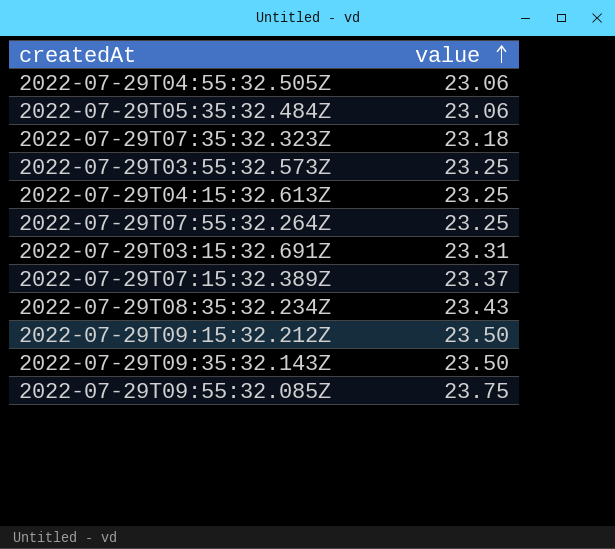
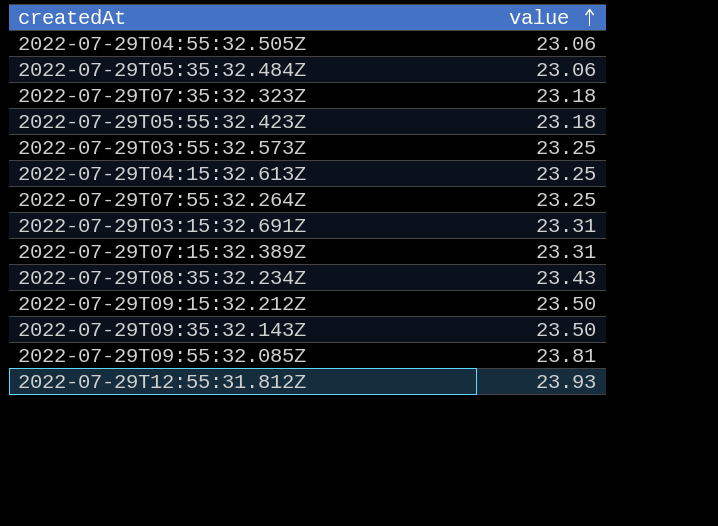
row 2022-07-29T05:55:32.423Z: none -> 23.18
2022-07-29T07:15:32.389Z | value: 23.37 -> 23.31
2022-07-29T09:55:32.085Z | value: 23.75 -> 23.81
row 2022-07-29T12:55:31.812Z: none -> 23.93

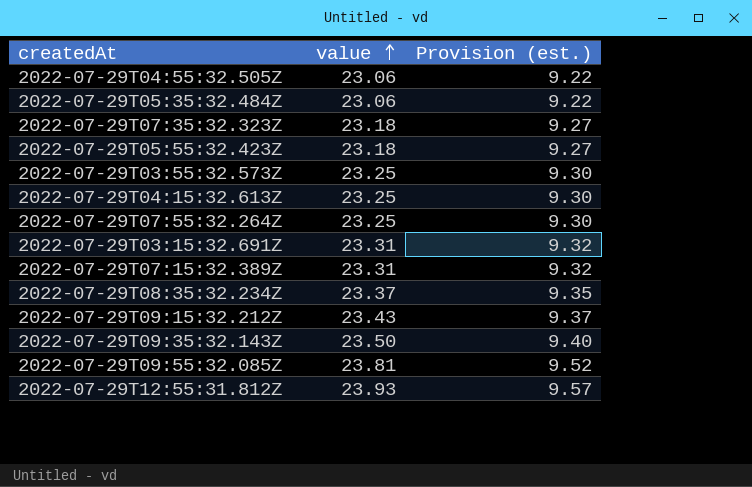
column Provision (est.) | formula: none -> [value] * 0.4
2022-07-29T08:35:32.234Z | value: 23.43 -> 23.37
2022-07-29T09:15:32.212Z | value: 23.50 -> 23.43

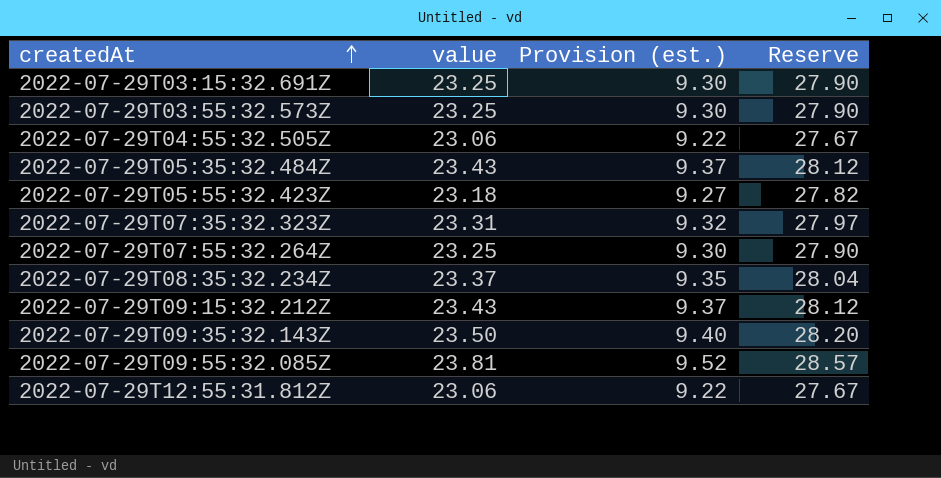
row order: value ascending -> createdAt ascending
column Reserve | formula: none -> [value] * 1.2
row 2022-07-29T04:15:32.613Z: 23.25 | 9.30 -> none
row 2022-07-29T07:15:32.389Z: 23.31 | 9.32 -> none
2022-07-29T03:15:32.691Z | value: 23.31 -> 23.25
2022-07-29T03:15:32.691Z | Provision (est.): 9.32 -> 9.30
2022-07-29T05:35:32.484Z | value: 23.06 -> 23.43
2022-07-29T05:35:32.484Z | Provision (est.): 9.22 -> 9.37
2022-07-29T07:35:32.323Z | value: 23.18 -> 23.31
2022-07-29T07:35:32.323Z | Provision (est.): 9.27 -> 9.32
2022-07-29T12:55:31.812Z | value: 23.93 -> 23.06
2022-07-29T12:55:31.812Z | Provision (est.): 9.57 -> 9.22

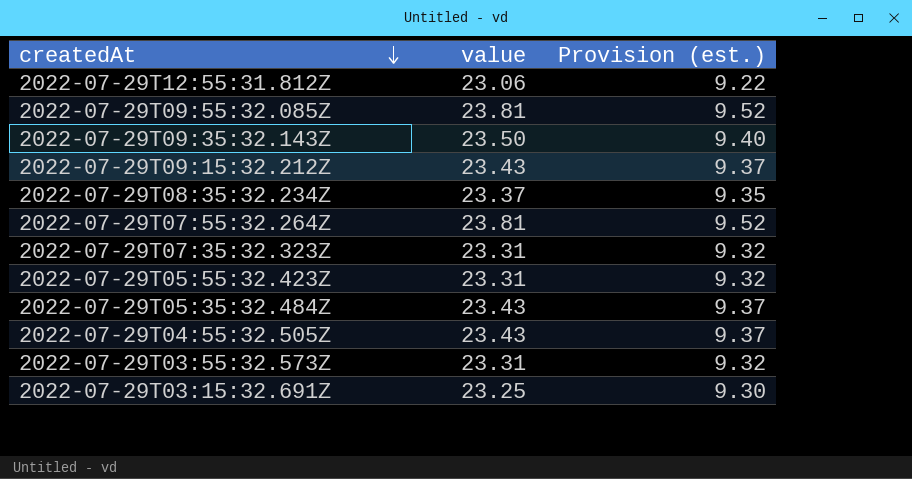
row order: createdAt ascending -> createdAt descending
column Reserve | formula: [value] * 1.2 -> none
2022-07-29T07:55:32.264Z | value: 23.25 -> 23.81
2022-07-29T07:55:32.264Z | Provision (est.): 9.30 -> 9.52
2022-07-29T05:55:32.423Z | value: 23.18 -> 23.31
2022-07-29T05:55:32.423Z | Provision (est.): 9.27 -> 9.32
2022-07-29T04:55:32.505Z | value: 23.06 -> 23.43
2022-07-29T04:55:32.505Z | Provision (est.): 9.22 -> 9.37
2022-07-29T03:55:32.573Z | value: 23.25 -> 23.31
2022-07-29T03:55:32.573Z | Provision (est.): 9.30 -> 9.32

